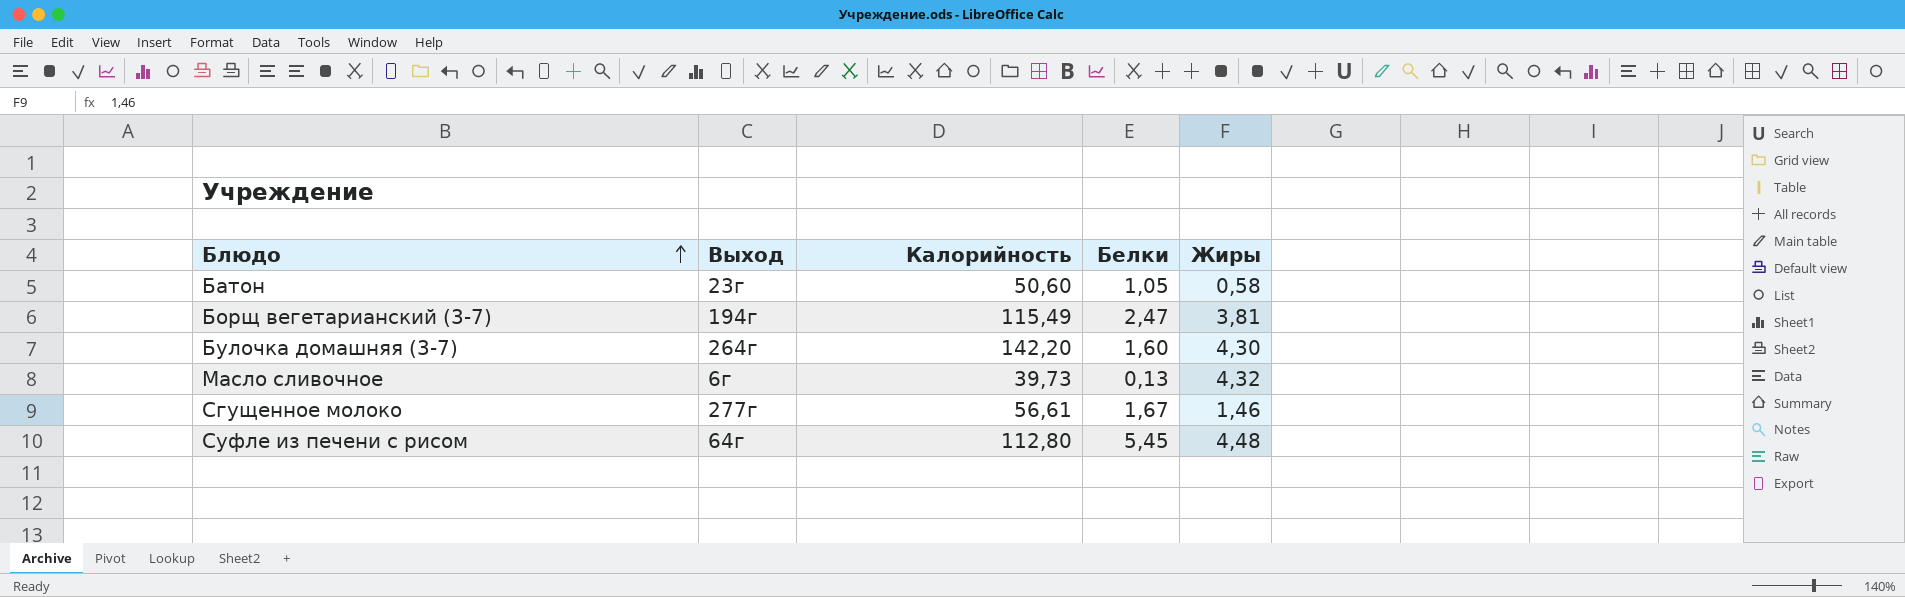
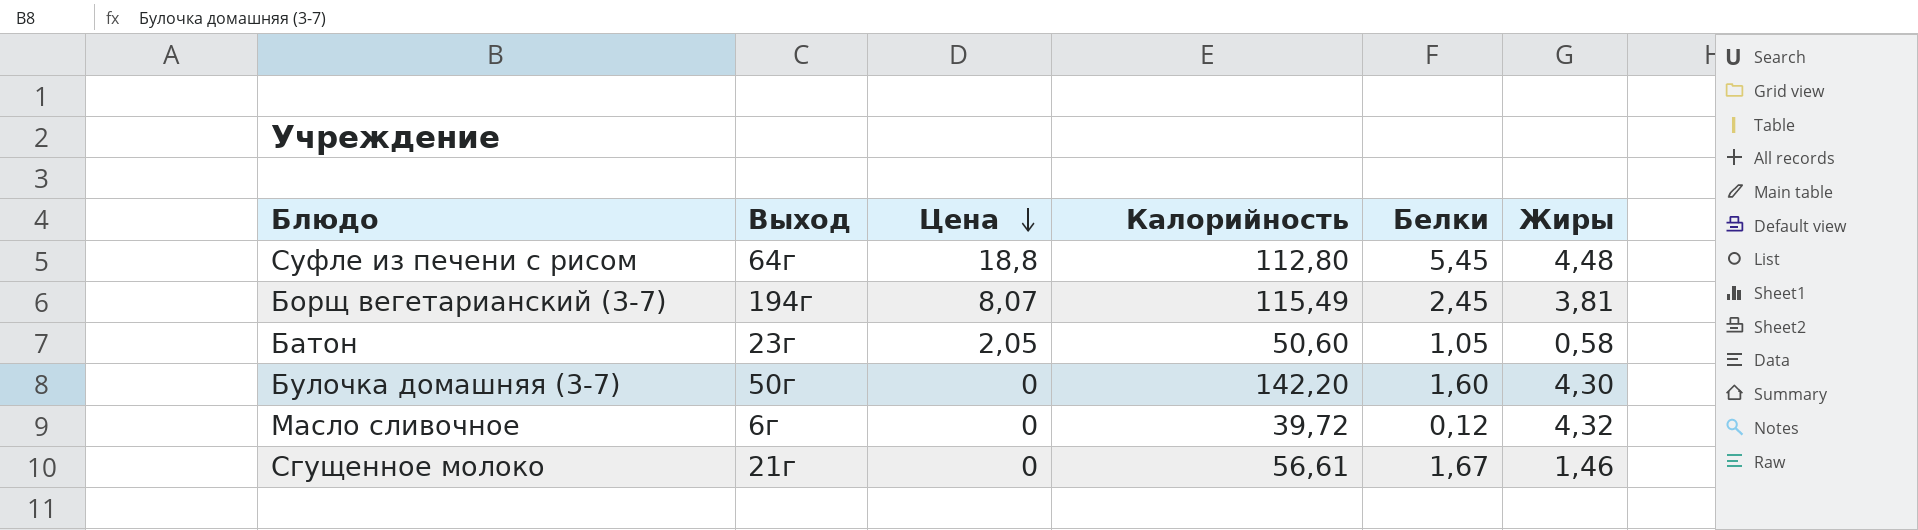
row order: Блюдо ascending -> Цена descending
column Цена | position: none -> 3
Борщ вегетарианский (3-7) | Белки: 2,47 -> 2,45
Булочка домашняя (3-7) | Выход: 264г -> 50г
Масло сливочное | Калорийность: 39,73 -> 39,72
Масло сливочное | Белки: 0,13 -> 0,12
Сгущенное молоко | Выход: 277г -> 21г

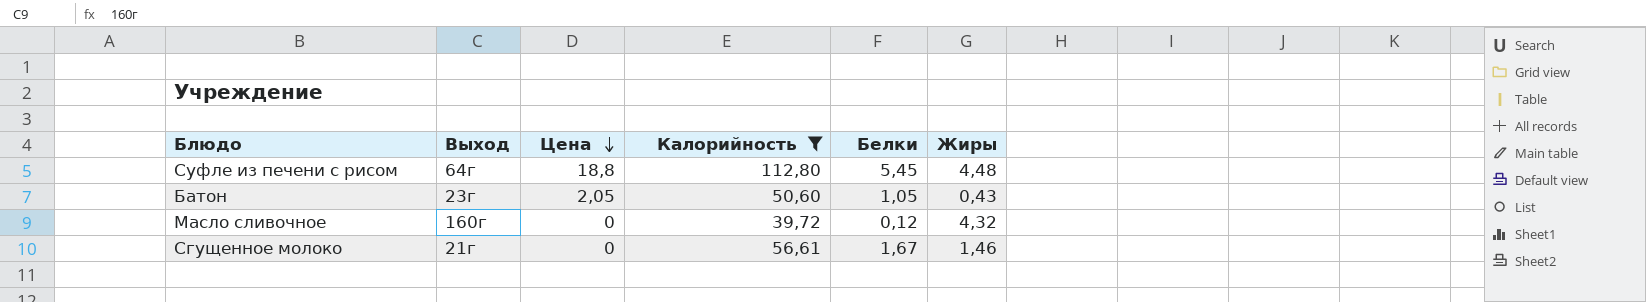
filter: none -> Калорийность <= 112,80
Батон | Жиры: 0,58 -> 0,43
Масло сливочное | Выход: 6г -> 160г

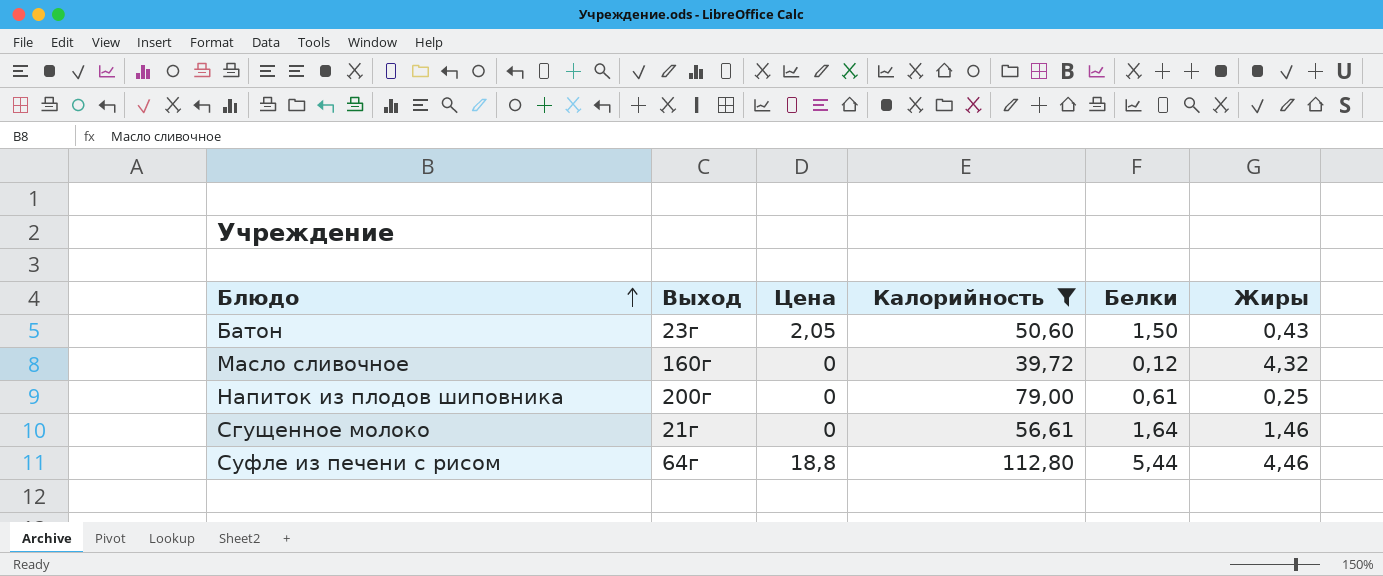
row order: Цена descending -> Блюдо ascending
Батон | Белки: 1,05 -> 1,50
row Напиток из плодов шиповника: none -> 200г | 0 | 79,00 | 0,61 | 0,25
Сгущенное молоко | Белки: 1,67 -> 1,64
Суфле из печени с рисом | Белки: 5,45 -> 5,44
Суфле из печени с рисом | Жиры: 4,48 -> 4,46

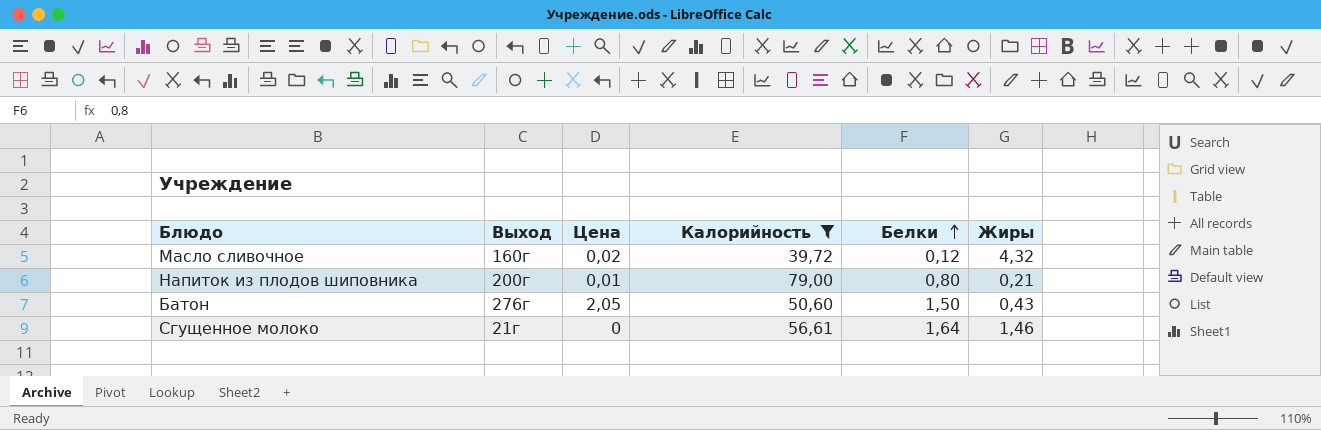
row order: Блюдо ascending -> Белки ascending
row Суфле из печени с рисом: 64г | 18,8 | 112,80 | 5,44 | 4,46 -> none
Масло сливочное | Цена: 0 -> 0,02
Напиток из плодов шиповника | Цена: 0 -> 0,01
Напиток из плодов шиповника | Белки: 0,61 -> 0,80
Напиток из плодов шиповника | Жиры: 0,25 -> 0,21
Батон | Выход: 23г -> 276г

